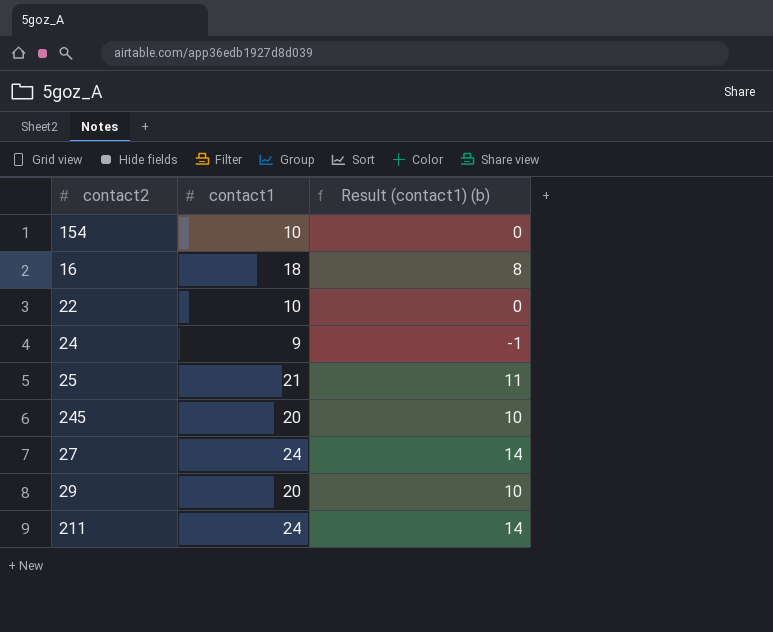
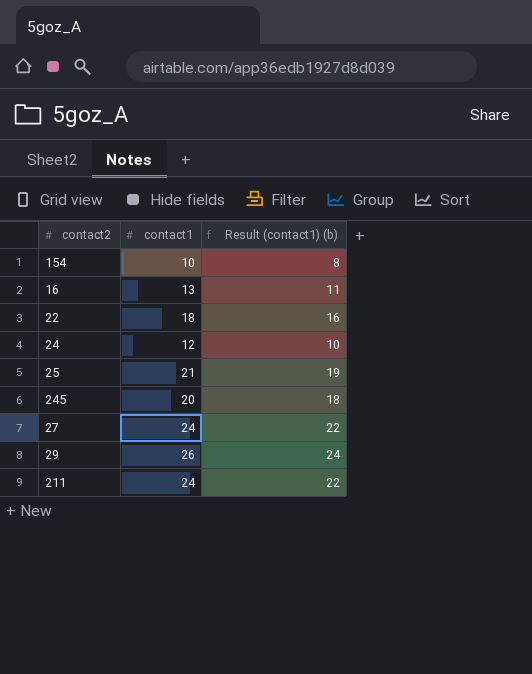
column Result (contact1) (b) | formula: [contact1] - 10 -> [contact1] - 2
16 | contact1: 18 -> 13
22 | contact1: 10 -> 18
24 | contact1: 9 -> 12
29 | contact1: 20 -> 26

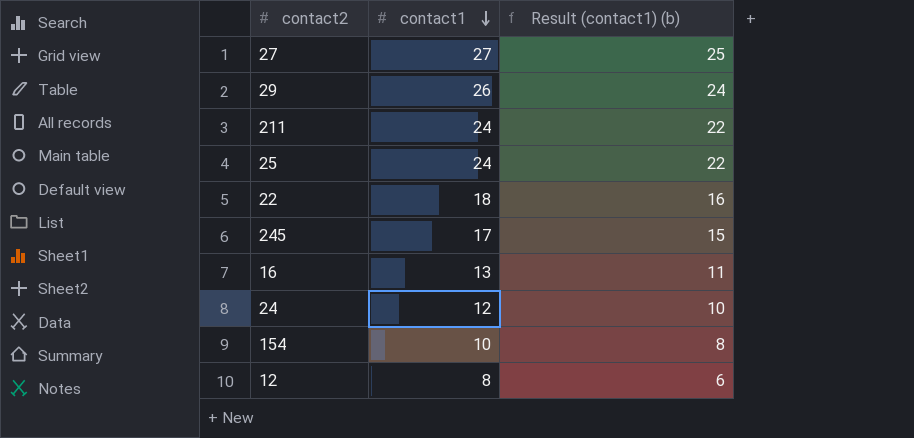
row order: none -> contact1 descending
27 | contact1: 24 -> 27
27 | Result (contact1) (b): 22 -> 25
25 | contact1: 21 -> 24
25 | Result (contact1) (b): 19 -> 22
245 | contact1: 20 -> 17
245 | Result (contact1) (b): 18 -> 15
row 12: none -> 8 | 6

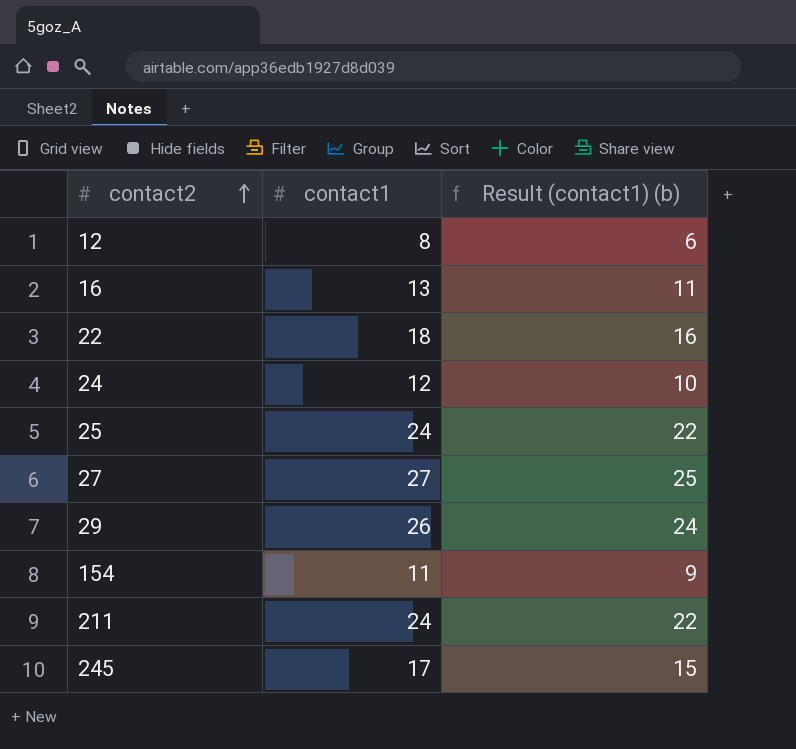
row order: contact1 descending -> contact2 ascending
154 | contact1: 10 -> 11
154 | Result (contact1) (b): 8 -> 9

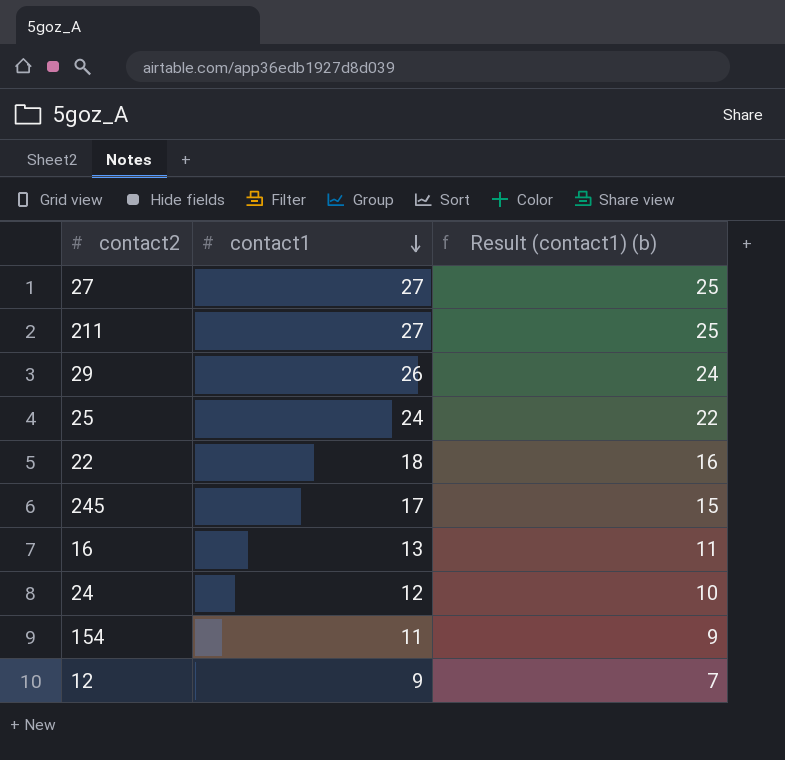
row order: contact2 ascending -> contact1 descending
211 | contact1: 24 -> 27
211 | Result (contact1) (b): 22 -> 25
12 | contact1: 8 -> 9
12 | Result (contact1) (b): 6 -> 7

